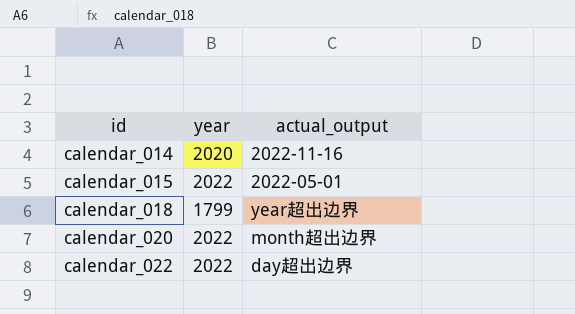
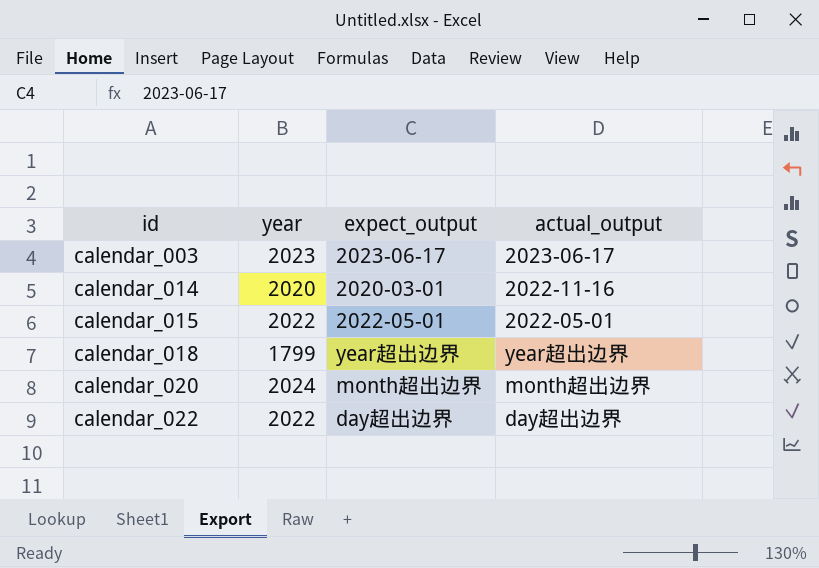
column expect_output | position: none -> 3
row calendar_003: none -> 2023 | 2023-06-17 | 2023-06-17
calendar_020 | year: 2022 -> 2024

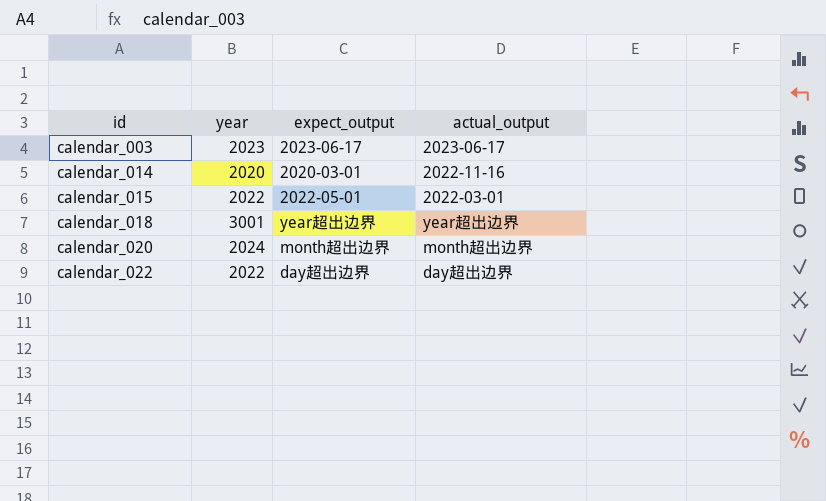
calendar_015 | actual_output: 2022-05-01 -> 2022-03-01
calendar_018 | year: 1799 -> 3001

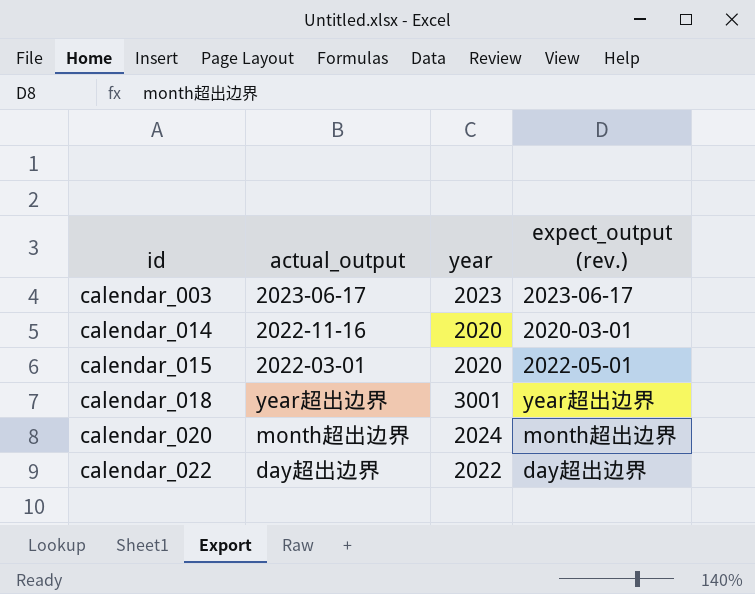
column actual_output | position: 4 -> 2
column name: expect_output -> expect_output (rev.)
calendar_015 | year: 2022 -> 2020

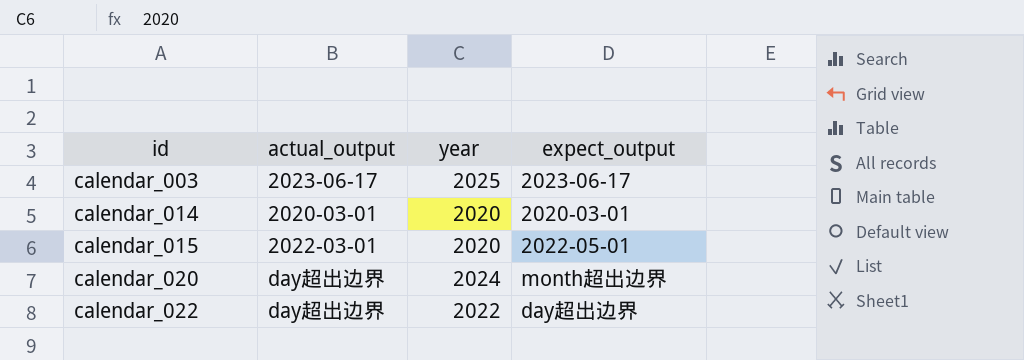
column name: expect_output (rev.) -> expect_output
row calendar_018: year超出边界 | 3001 | year超出边界 -> none
calendar_003 | year: 2023 -> 2025
calendar_014 | actual_output: 2022-11-16 -> 2020-03-01
calendar_020 | actual_output: month超出边界 -> day超出边界

